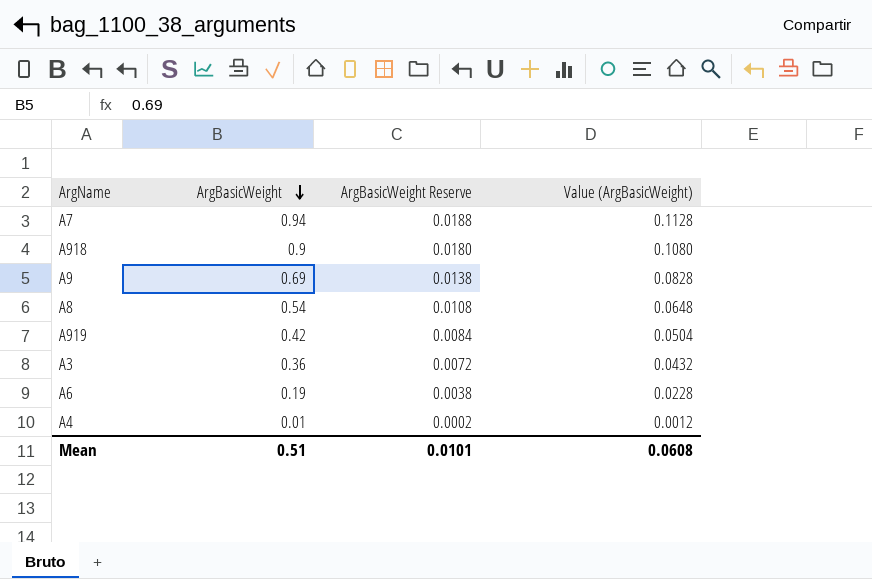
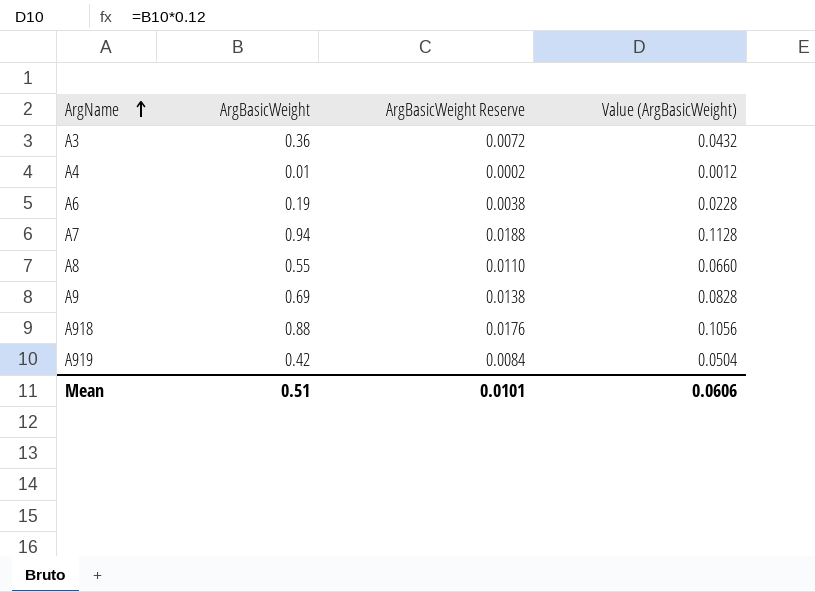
row order: ArgBasicWeight descending -> ArgName ascending
A8 | ArgBasicWeight: 0.54 -> 0.55
A8 | ArgBasicWeight Reserve: 0.0108 -> 0.0110
A8 | Value (ArgBasicWeight): 0.0648 -> 0.0660
A918 | ArgBasicWeight: 0.9 -> 0.88
A918 | ArgBasicWeight Reserve: 0.0180 -> 0.0176
A918 | Value (ArgBasicWeight): 0.1080 -> 0.1056
Mean | Value (ArgBasicWeight): 0.0608 -> 0.0606

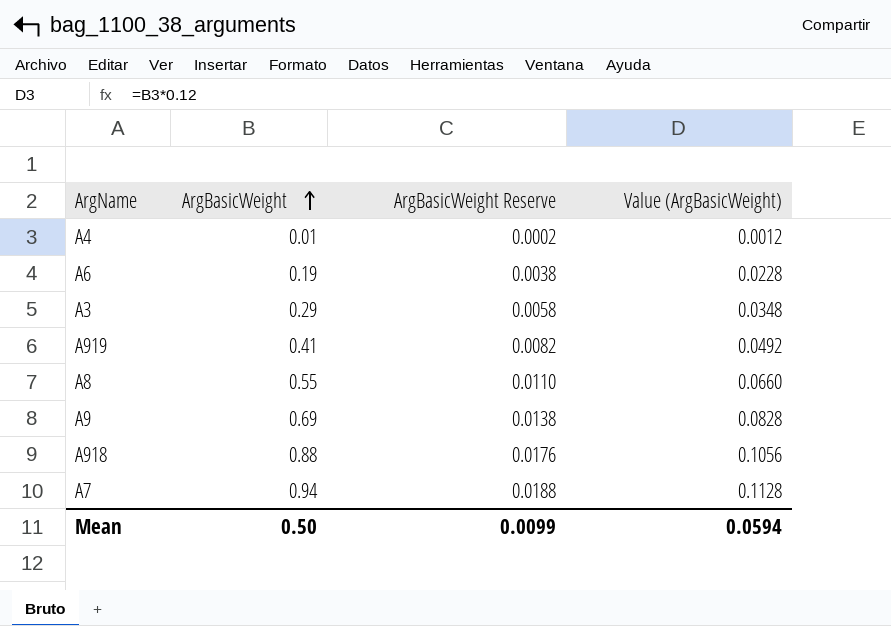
row order: ArgName ascending -> ArgBasicWeight ascending
A3 | ArgBasicWeight: 0.36 -> 0.29
A3 | ArgBasicWeight Reserve: 0.0072 -> 0.0058
A3 | Value (ArgBasicWeight): 0.0432 -> 0.0348
A919 | ArgBasicWeight: 0.42 -> 0.41
A919 | ArgBasicWeight Reserve: 0.0084 -> 0.0082
A919 | Value (ArgBasicWeight): 0.0504 -> 0.0492
Mean | ArgBasicWeight: 0.51 -> 0.50
Mean | ArgBasicWeight Reserve: 0.0101 -> 0.0099
Mean | Value (ArgBasicWeight): 0.0606 -> 0.0594

